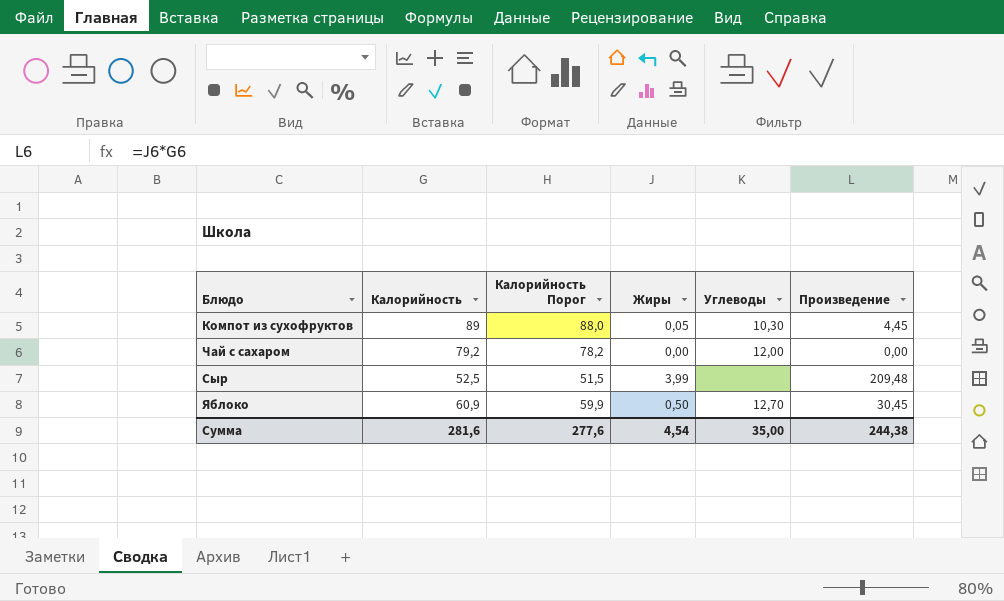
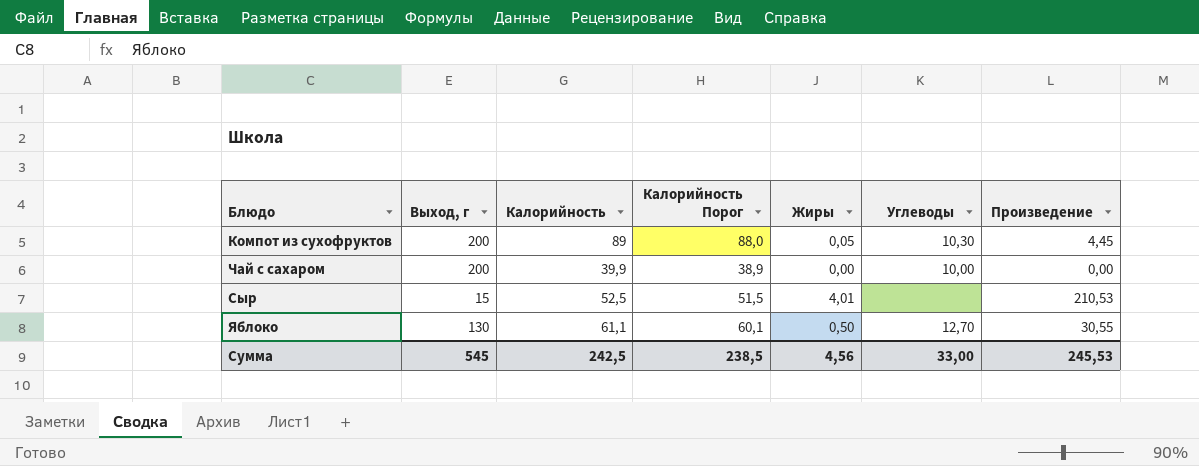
column Выход, г | position: none -> 2
Чай с сахаром | Калорийность: 79,2 -> 39,9
Чай с сахаром | Калорийность Порог: 78,2 -> 38,9
Чай с сахаром | Углеводы: 12,00 -> 10,00
Сыр | Жиры: 3,99 -> 4,01
Сыр | Произведение: 209,48 -> 210,53
Яблоко | Калорийность: 60,9 -> 61,1
Яблоко | Калорийность Порог: 59,9 -> 60,1
Яблоко | Произведение: 30,45 -> 30,55
Сумма | Калорийность: 281,6 -> 242,5
Сумма | Калорийность Порог: 277,6 -> 238,5
Сумма | Жиры: 4,54 -> 4,56
Сумма | Углеводы: 35,00 -> 33,00
Сумма | Произведение: 244,38 -> 245,53

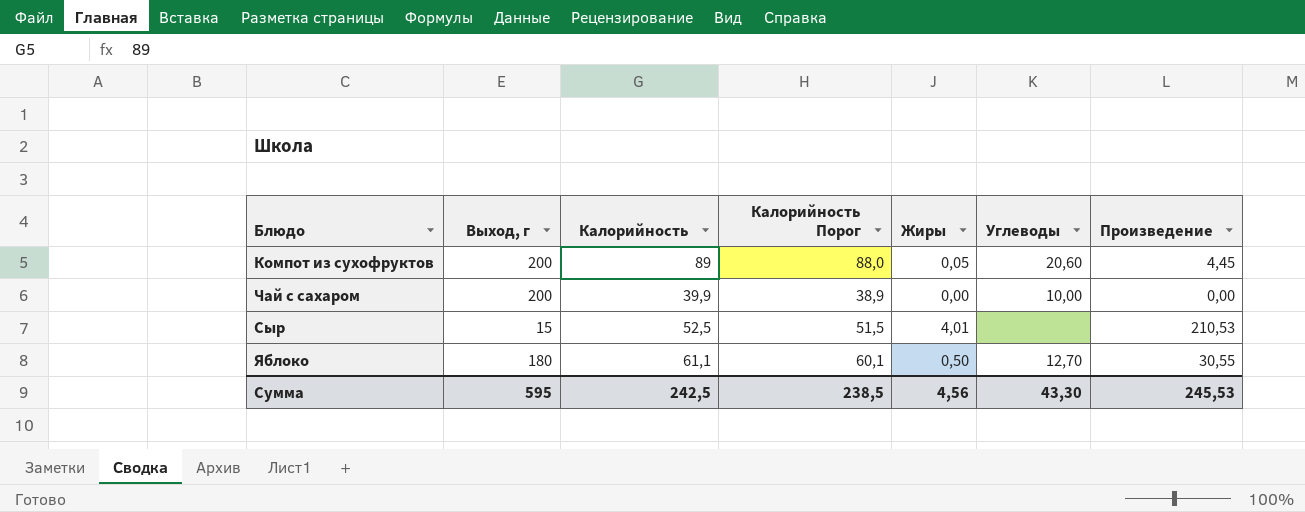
Компот из сухофруктов | Углеводы: 10,30 -> 20,60
Яблоко | Выход, г: 130 -> 180
Сумма | Выход, г: 545 -> 595
Сумма | Углеводы: 33,00 -> 43,30

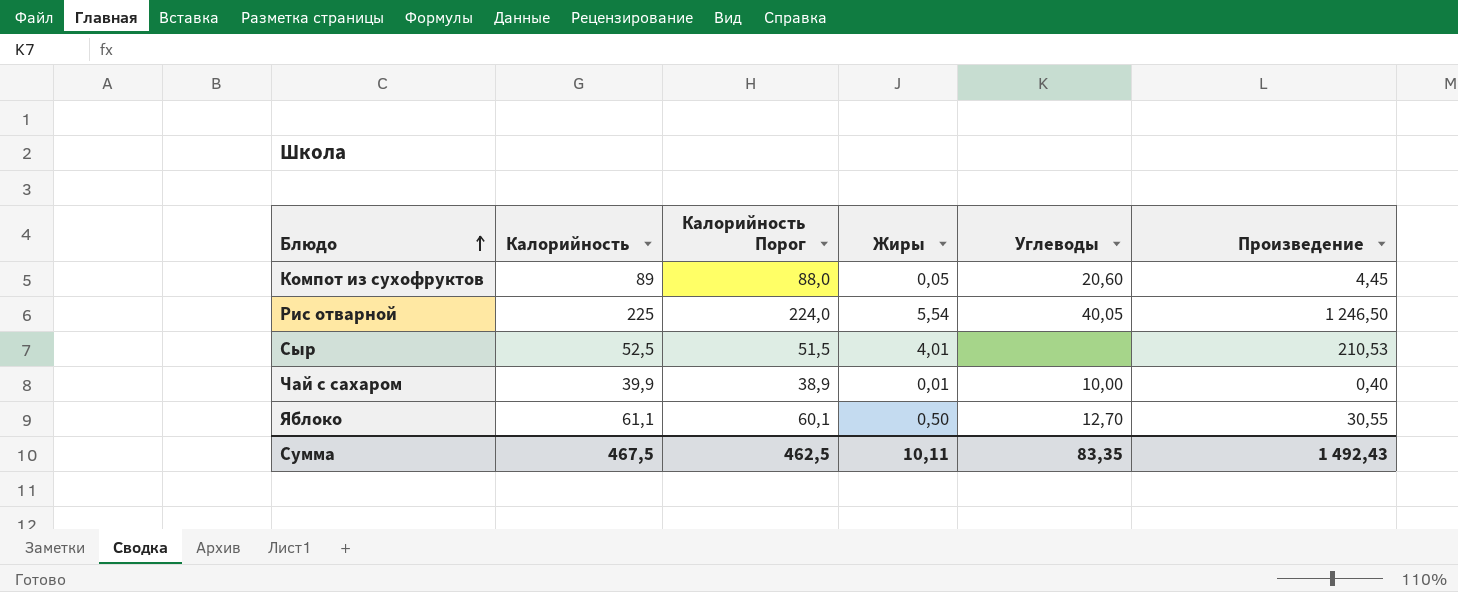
row order: none -> Блюдо ascending
column Выход, г | position: 2 -> none
row Рис отварной: none -> 225 | 224,0 | 5,54 | 40,05 | 1 246,50
Чай с сахаром | Жиры: 0,00 -> 0,01
Чай с сахаром | Произведение: 0,00 -> 0,40
Сумма | Калорийность: 242,5 -> 467,5
Сумма | Калорийность Порог: 238,5 -> 462,5
Сумма | Жиры: 4,56 -> 10,11
Сумма | Углеводы: 43,30 -> 83,35
Сумма | Произведение: 245,53 -> 1 492,43

